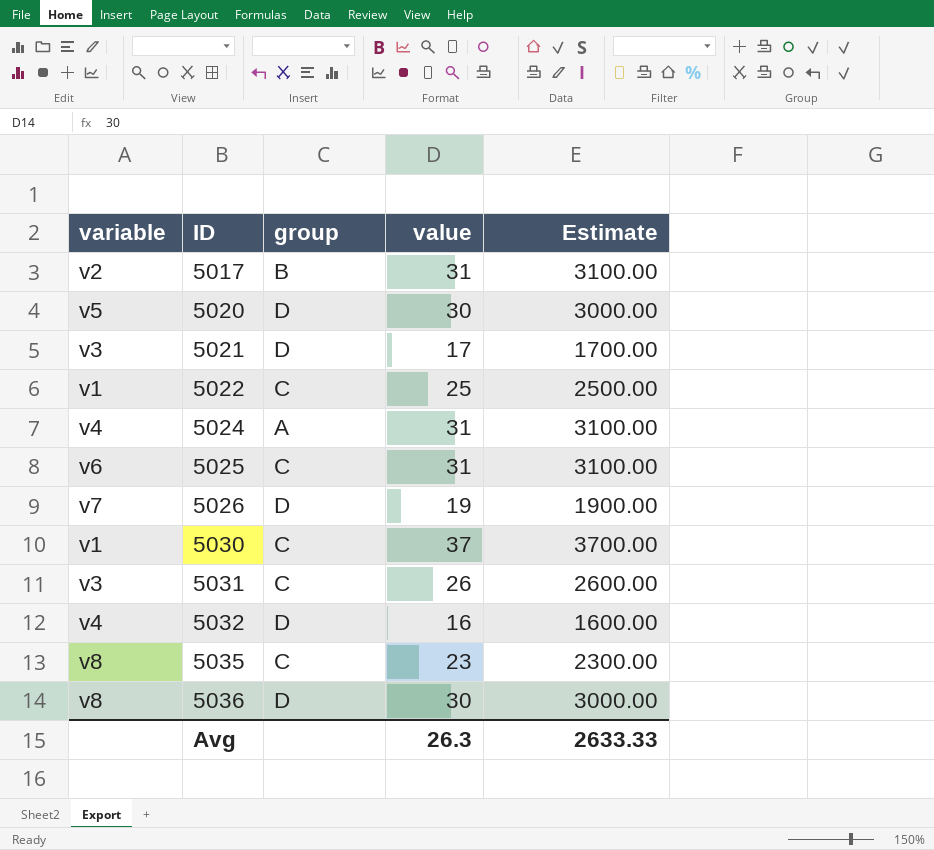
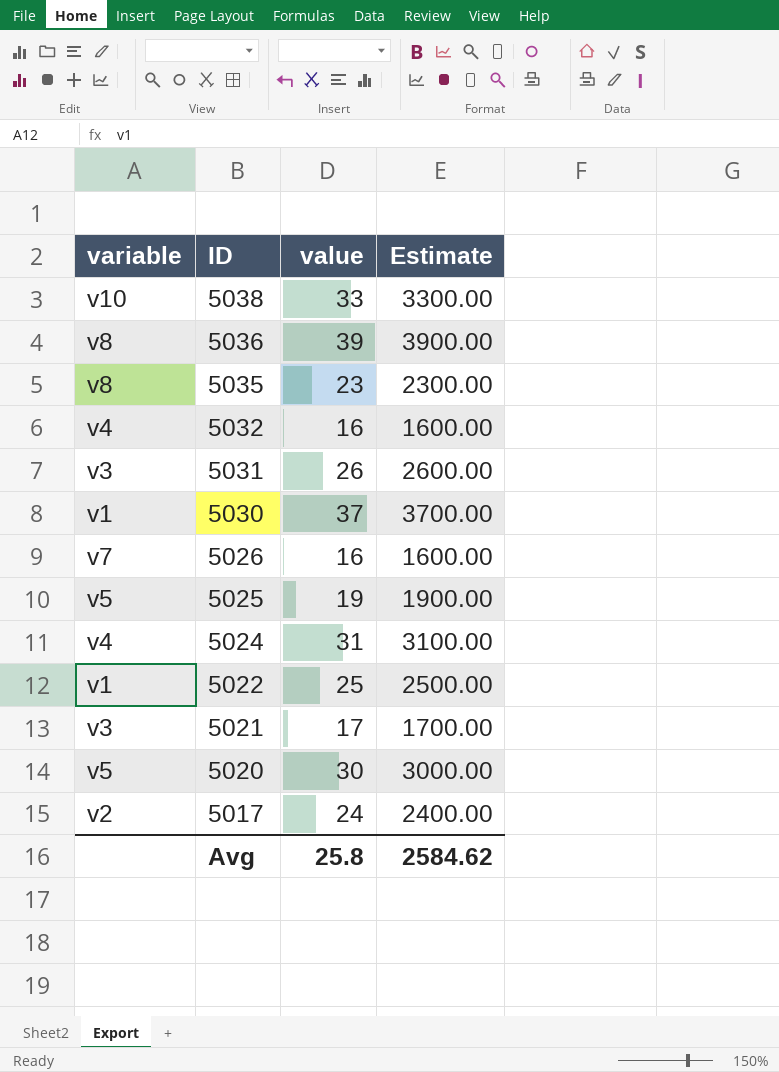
row order: ID ascending -> ID descending
column group | position: 3 -> none
row 5038: none -> v10 | 33 | 3300.00
5036 | value: 30 -> 39
5036 | Estimate: 3000.00 -> 3900.00
5026 | value: 19 -> 16
5026 | Estimate: 1900.00 -> 1600.00
5025 | variable: v6 -> v5
5025 | value: 31 -> 19
5025 | Estimate: 3100.00 -> 1900.00
5017 | value: 31 -> 24
5017 | Estimate: 3100.00 -> 2400.00
Avg | value: 26.3 -> 25.8
Avg | Estimate: 2633.33 -> 2584.62

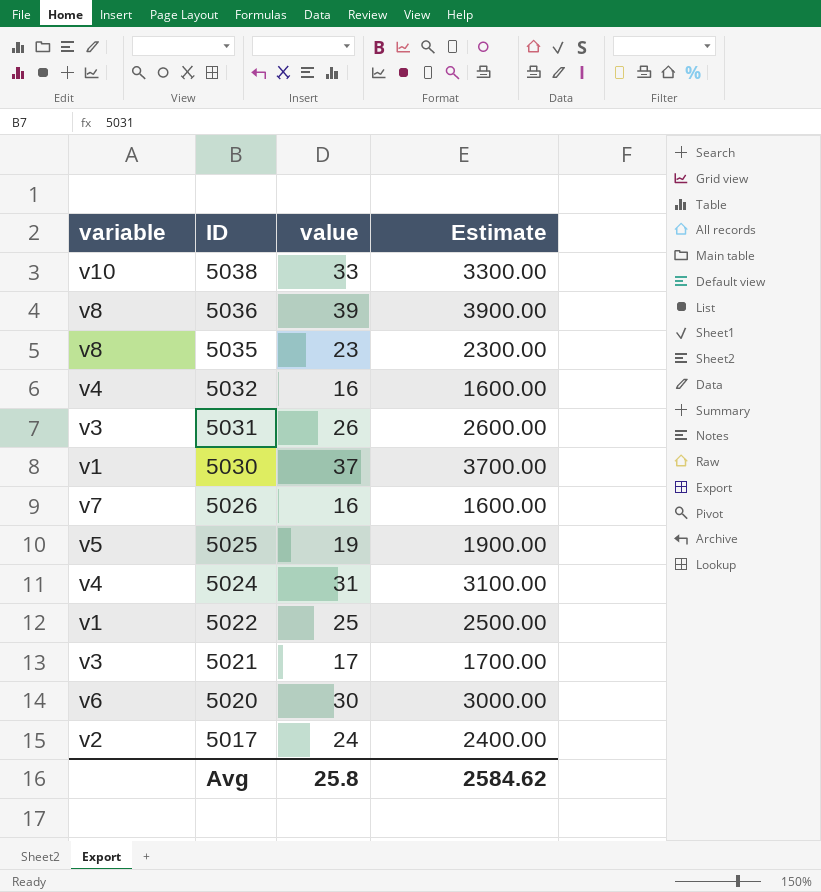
5020 | variable: v5 -> v6

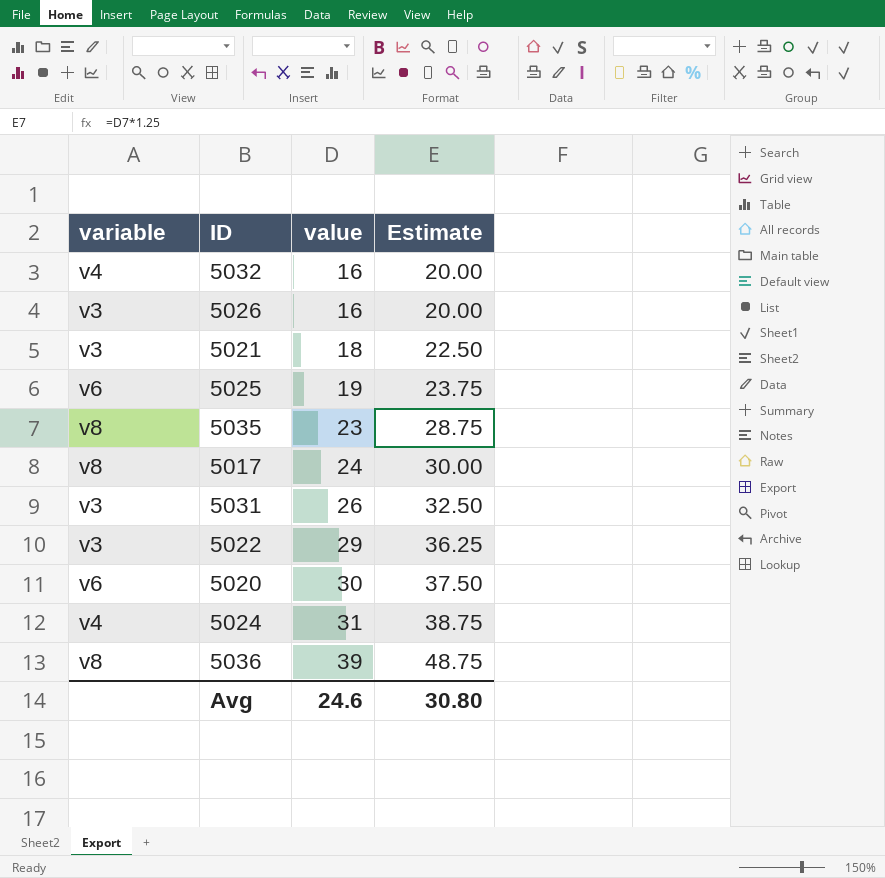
row order: ID descending -> value ascending
column Estimate | formula: [value] * 100 -> [value] * 1.25
row 5038: v10 | 33 | 3300.00 -> none
row 5030: v1 | 37 | 3700.00 -> none
5026 | variable: v7 -> v3
5021 | value: 17 -> 18
5025 | variable: v5 -> v6
5017 | variable: v2 -> v8
5022 | variable: v1 -> v3
5022 | value: 25 -> 29
Avg | value: 25.8 -> 24.6
Avg | Estimate: 2584.62 -> 30.80

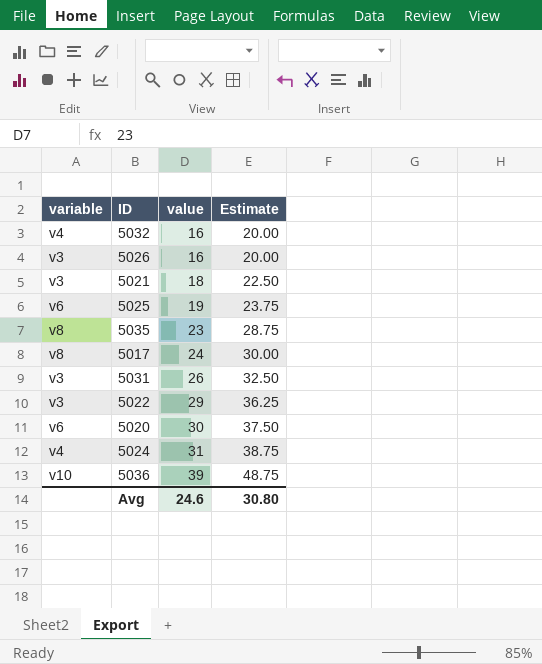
5036 | variable: v8 -> v10

